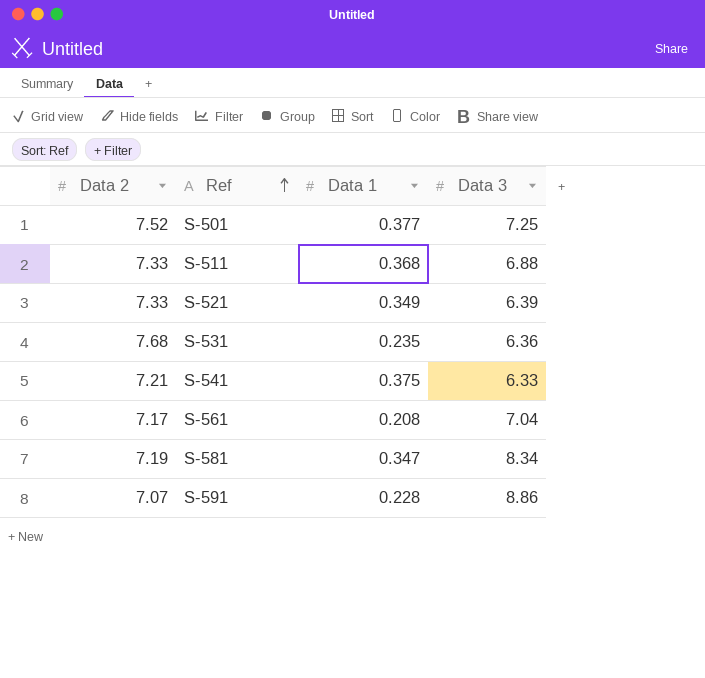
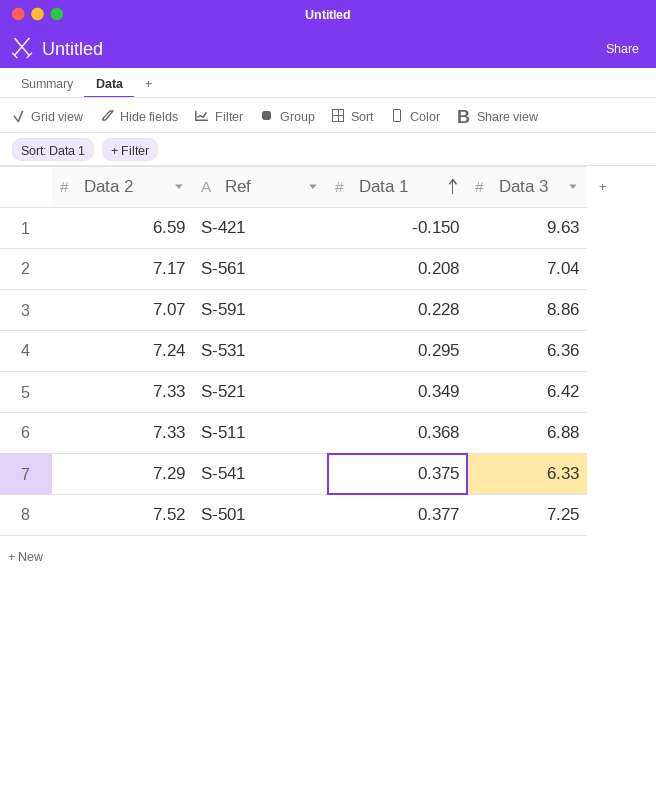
row order: Ref ascending -> Data 1 ascending
row S-581: 7.19 | 0.347 | 8.34 -> none
row S-421: none -> 6.59 | -0.150 | 9.63
S-531 | Data 2: 7.68 -> 7.24
S-531 | Data 1: 0.235 -> 0.295
S-521 | Data 3: 6.39 -> 6.42
S-541 | Data 2: 7.21 -> 7.29

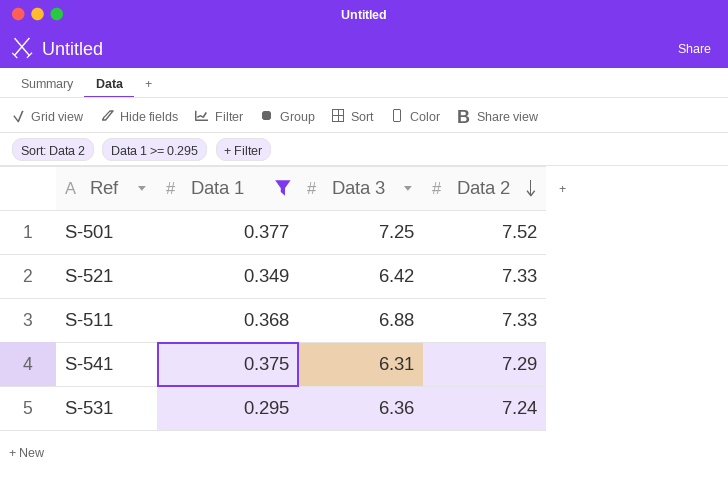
filter: none -> Data 1 >= 0.295
row order: Data 1 ascending -> Data 2 descending
column Data 2 | position: 1 -> 4
S-541 | Data 3: 6.33 -> 6.31

